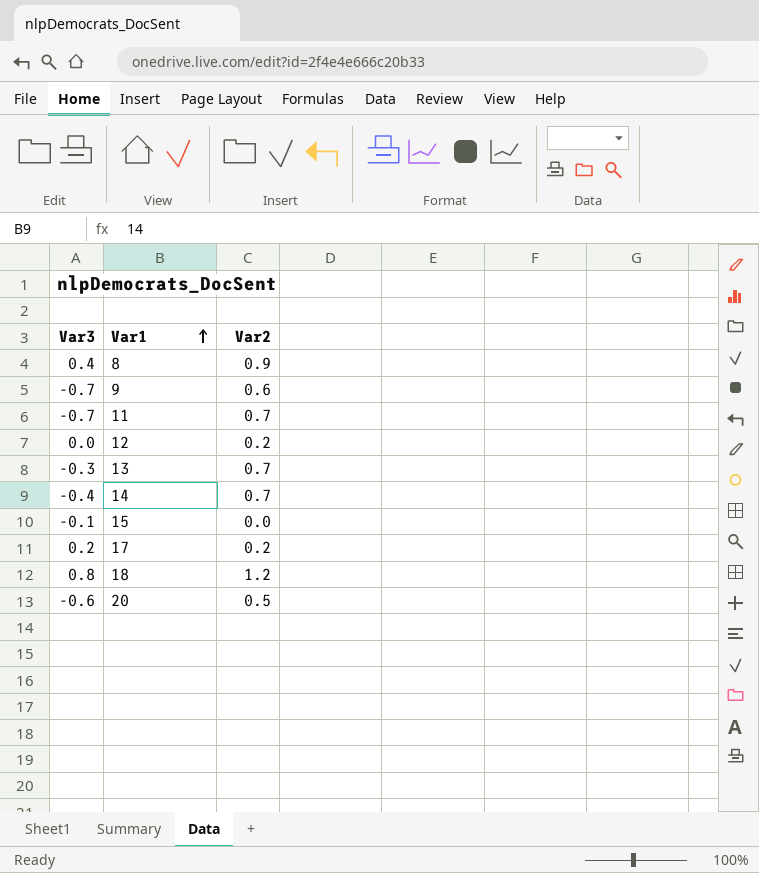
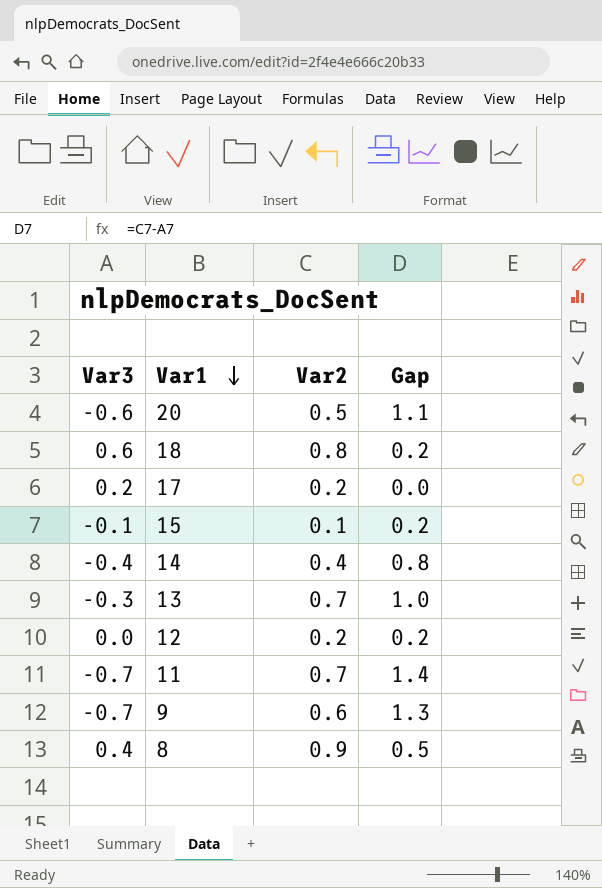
row order: Var1 ascending -> Var1 descending
column Gap | formula: none -> [Var2] - [Var3]
18 | Var3: 0.8 -> 0.6
18 | Var2: 1.2 -> 0.8
15 | Var2: 0.0 -> 0.1
14 | Var2: 0.7 -> 0.4

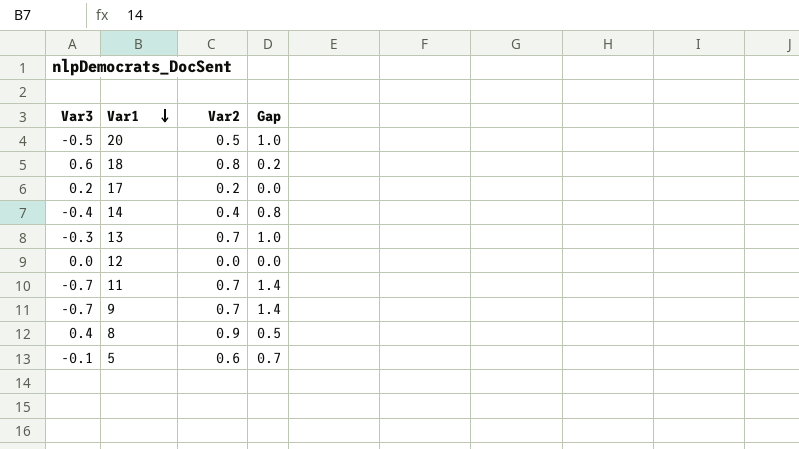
row 15: -0.1 | 0.1 | 0.2 -> none
20 | Var3: -0.6 -> -0.5
20 | Gap: 1.1 -> 1.0
12 | Var2: 0.2 -> 0.0
12 | Gap: 0.2 -> 0.0
9 | Var2: 0.6 -> 0.7
9 | Gap: 1.3 -> 1.4
row 5: none -> -0.1 | 0.6 | 0.7

